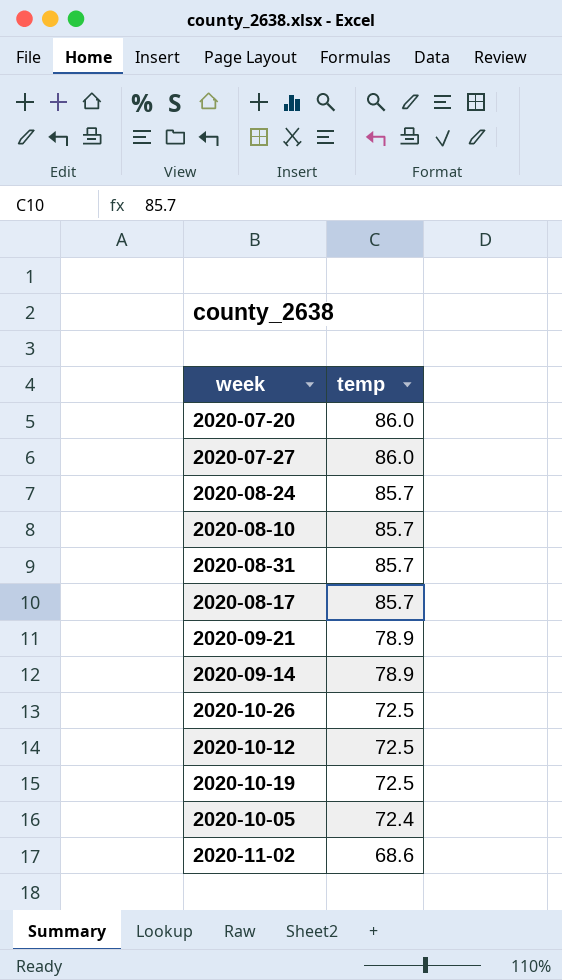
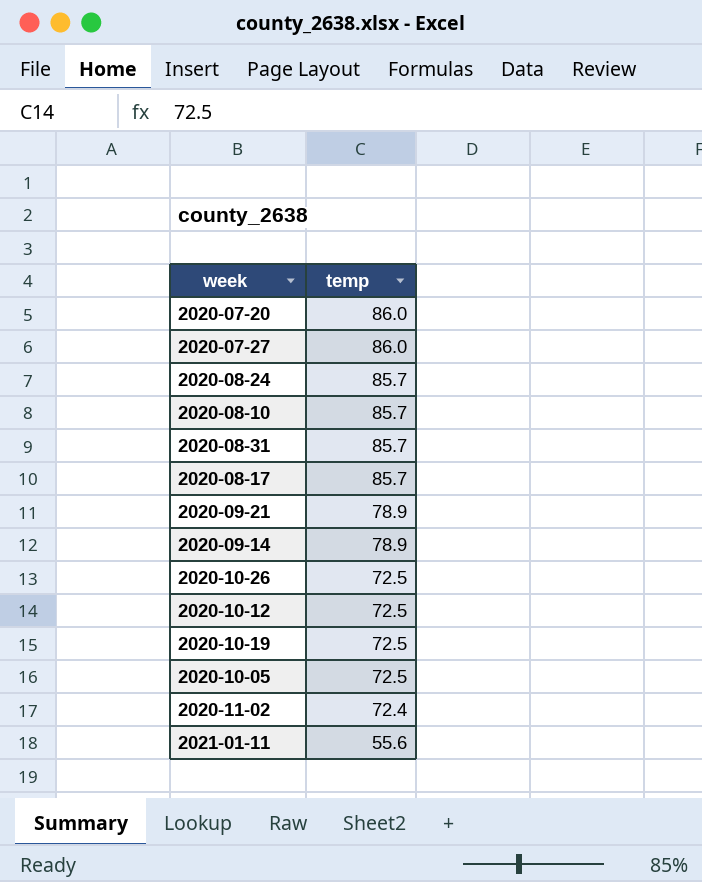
2020-10-05 | temp: 72.4 -> 72.5
2020-11-02 | temp: 68.6 -> 72.4
row 2021-01-11: none -> 55.6

